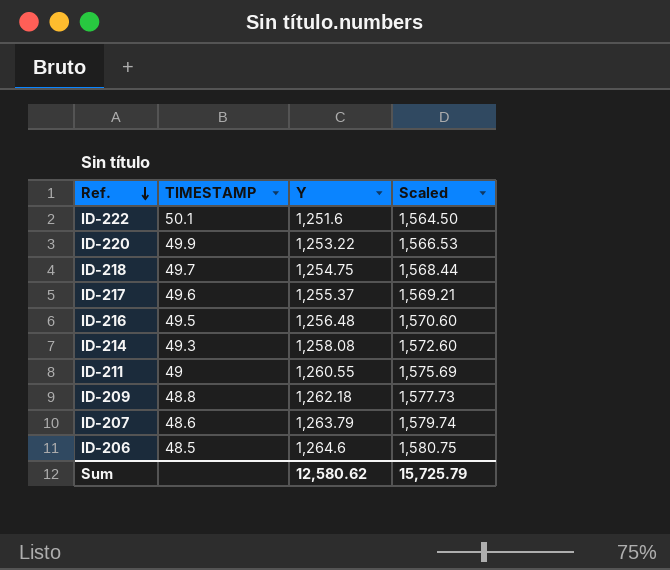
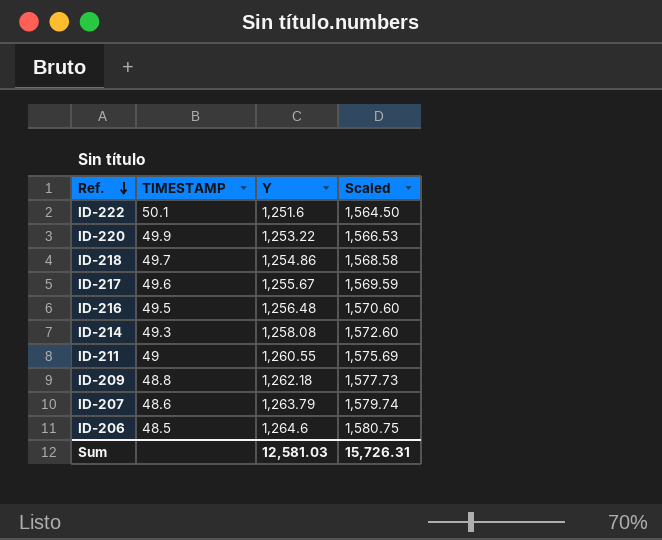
ID-218 | Y: 1,254.75 -> 1,254.86
ID-218 | Scaled: 1,568.44 -> 1,568.58
ID-217 | Y: 1,255.37 -> 1,255.67
ID-217 | Scaled: 1,569.21 -> 1,569.59
Sum | Y: 12,580.62 -> 12,581.03
Sum | Scaled: 15,725.79 -> 15,726.31

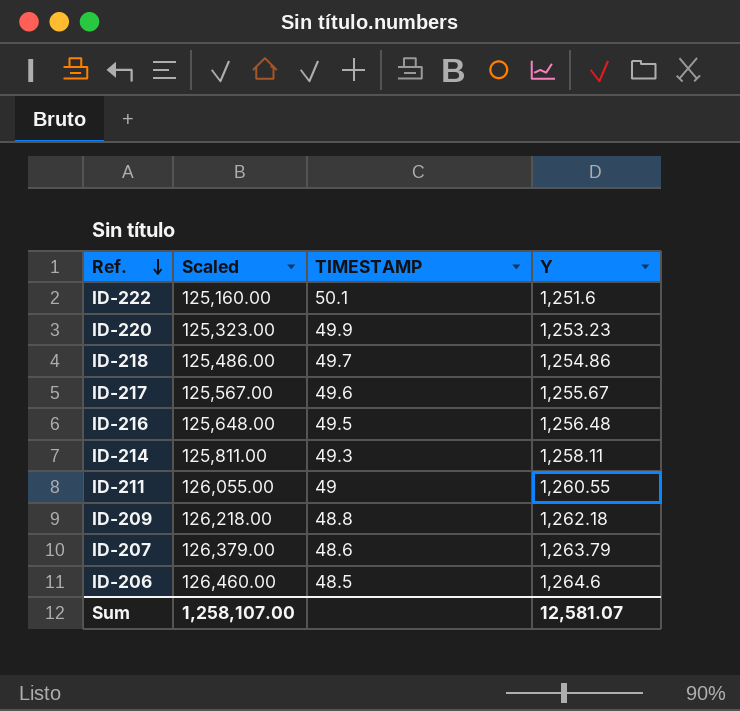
column Scaled | formula: [Y] * 1.25 -> [Y] * 100
column Scaled | position: 4 -> 2
ID-220 | Y: 1,253.22 -> 1,253.23
ID-214 | Y: 1,258.08 -> 1,258.11
Sum | Scaled: 15,726.31 -> 1,258,107.00
Sum | Y: 12,581.03 -> 12,581.07

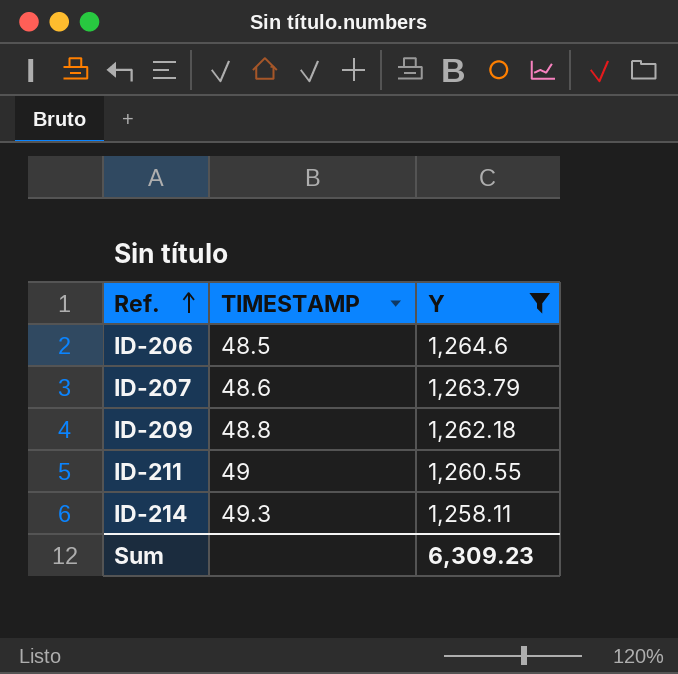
filter: none -> Y >= 1,258.11
row order: Ref. descending -> Ref. ascending
column Scaled | formula: [Y] * 100 -> none
Sum | Y: 12,581.07 -> 6,309.23

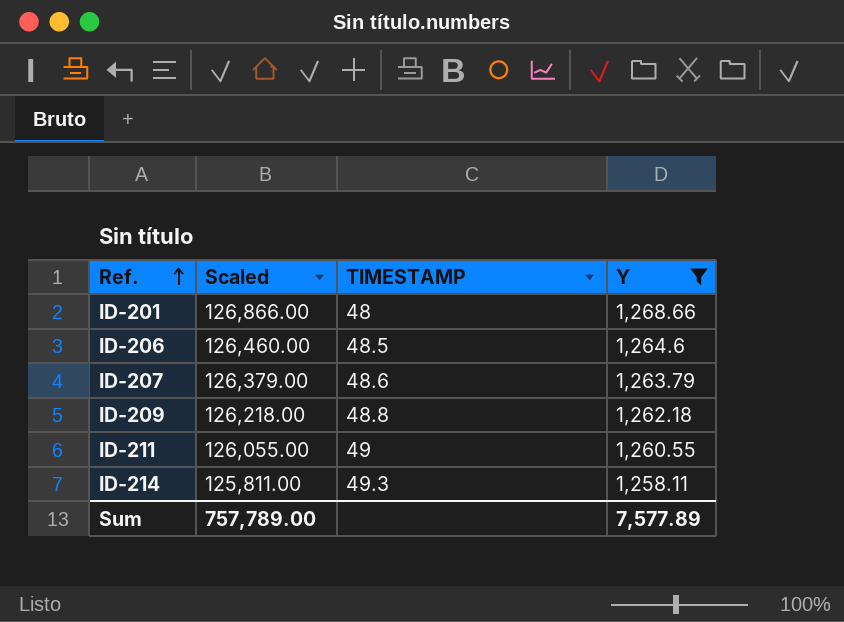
column Scaled | formula: none -> [Y] * 100
row ID-201: none -> 126,866.00 | 48 | 1,268.66
Sum | Y: 6,309.23 -> 7,577.89

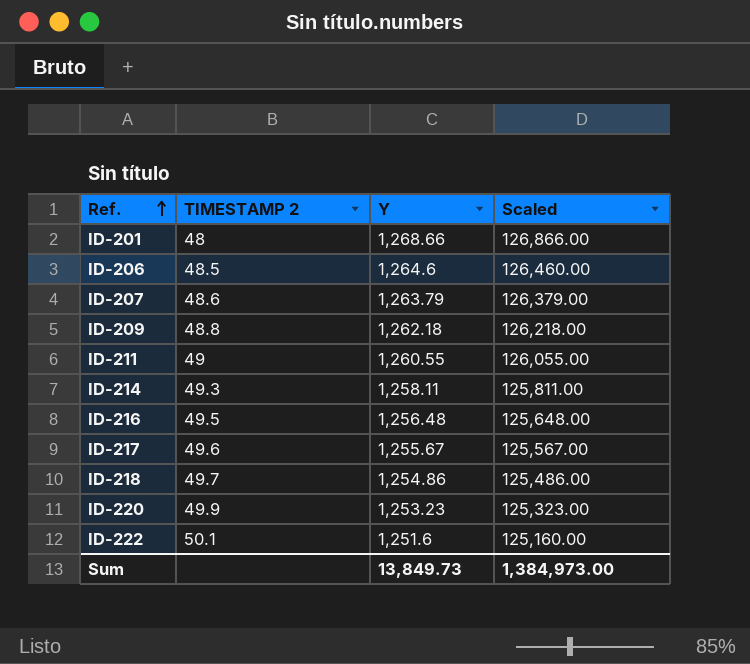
filter: Y >= 1,258.11 -> none
column name: TIMESTAMP -> TIMESTAMP 2
column Scaled | position: 2 -> 4
Sum | Y: 7,577.89 -> 13,849.73
Sum | Scaled: 757,789.00 -> 1,384,973.00

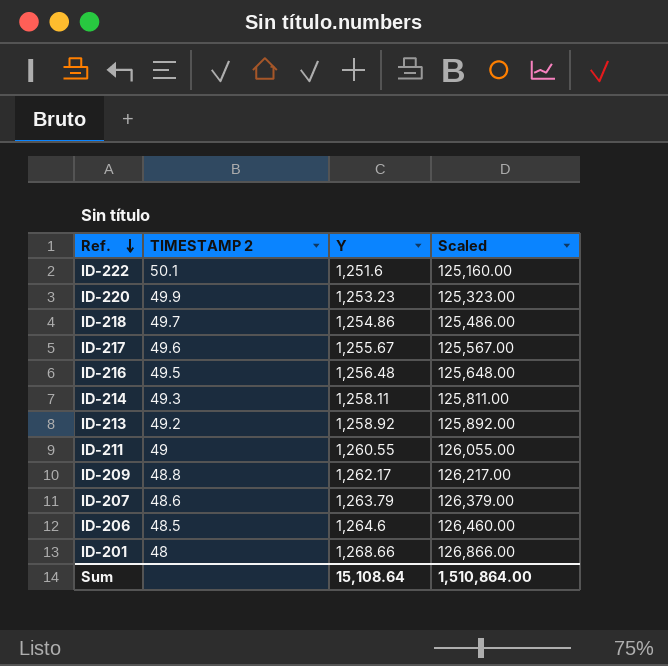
row order: Ref. ascending -> Ref. descending
row ID-213: none -> 49.2 | 1,258.92 | 125,892.00
ID-209 | Y: 1,262.18 -> 1,262.17
ID-209 | Scaled: 126,218.00 -> 126,217.00
Sum | Y: 13,849.73 -> 15,108.64
Sum | Scaled: 1,384,973.00 -> 1,510,864.00

